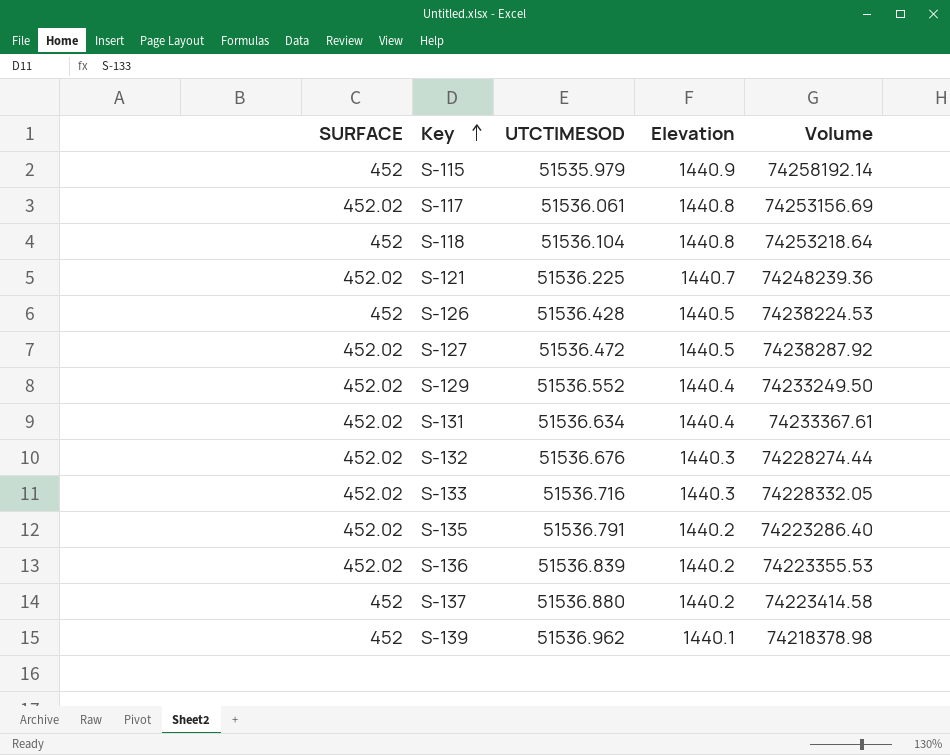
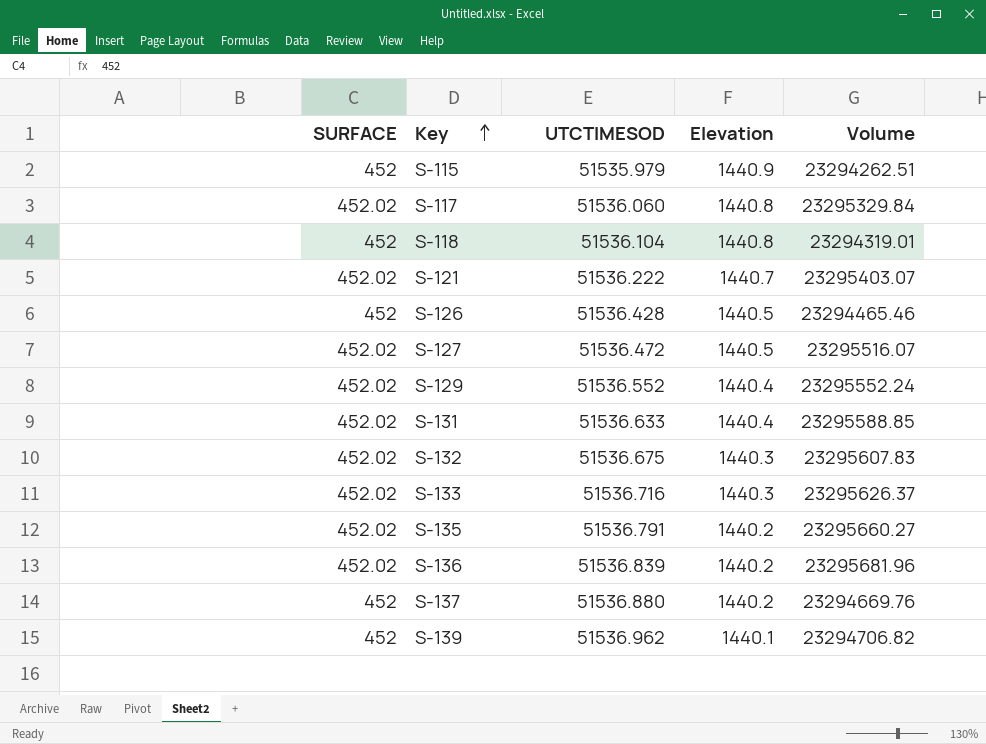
column Volume | formula: [UTCTIMESOD] * [Elevation] -> [SURFACE] * [UTCTIMESOD]
S-117 | UTCTIMESOD: 51536.061 -> 51536.060
S-121 | UTCTIMESOD: 51536.225 -> 51536.222
S-131 | UTCTIMESOD: 51536.634 -> 51536.633
S-132 | UTCTIMESOD: 51536.676 -> 51536.675

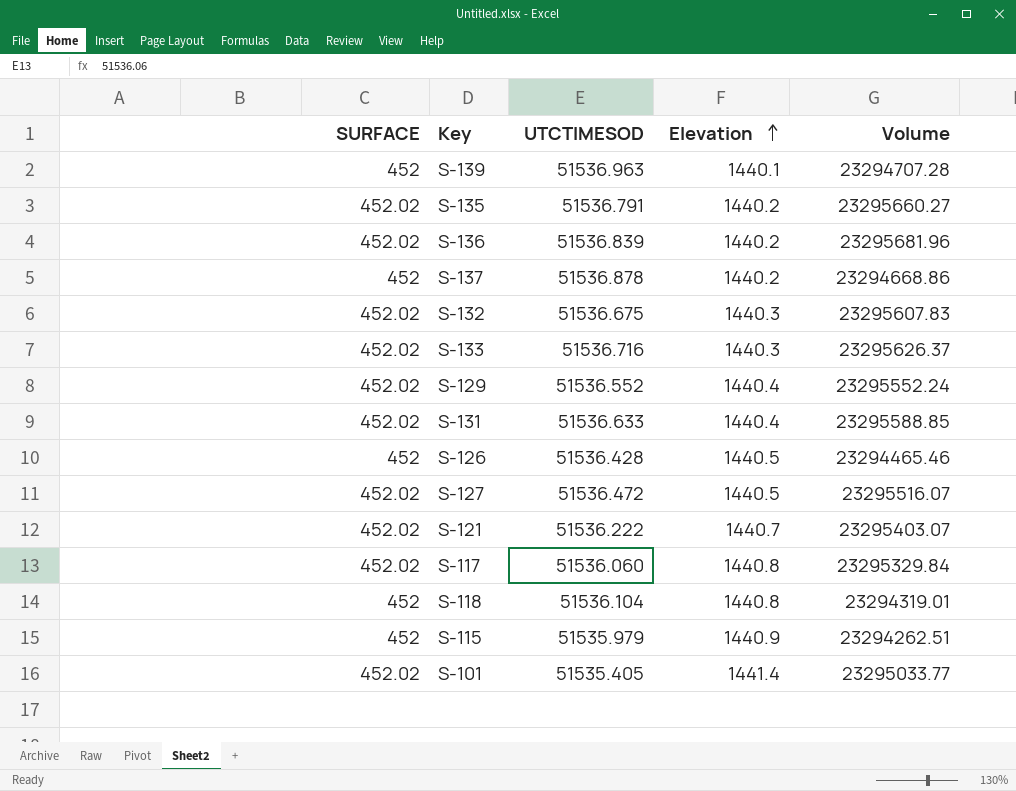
row order: Key ascending -> Elevation ascending
S-139 | UTCTIMESOD: 51536.962 -> 51536.963
S-139 | Volume: 23294706.82 -> 23294707.28
S-137 | UTCTIMESOD: 51536.880 -> 51536.878
S-137 | Volume: 23294669.76 -> 23294668.86
row S-101: none -> 452.02 | 51535.405 | 1441.4 | 23295033.77

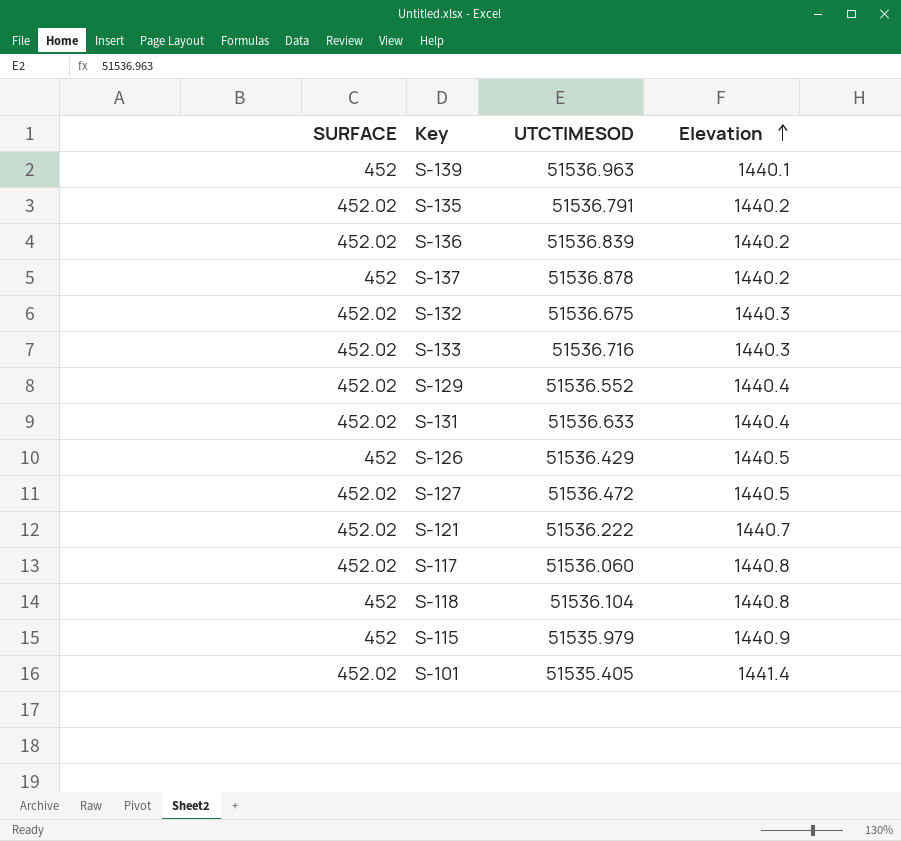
column Volume | formula: [SURFACE] * [UTCTIMESOD] -> none
S-126 | UTCTIMESOD: 51536.428 -> 51536.429

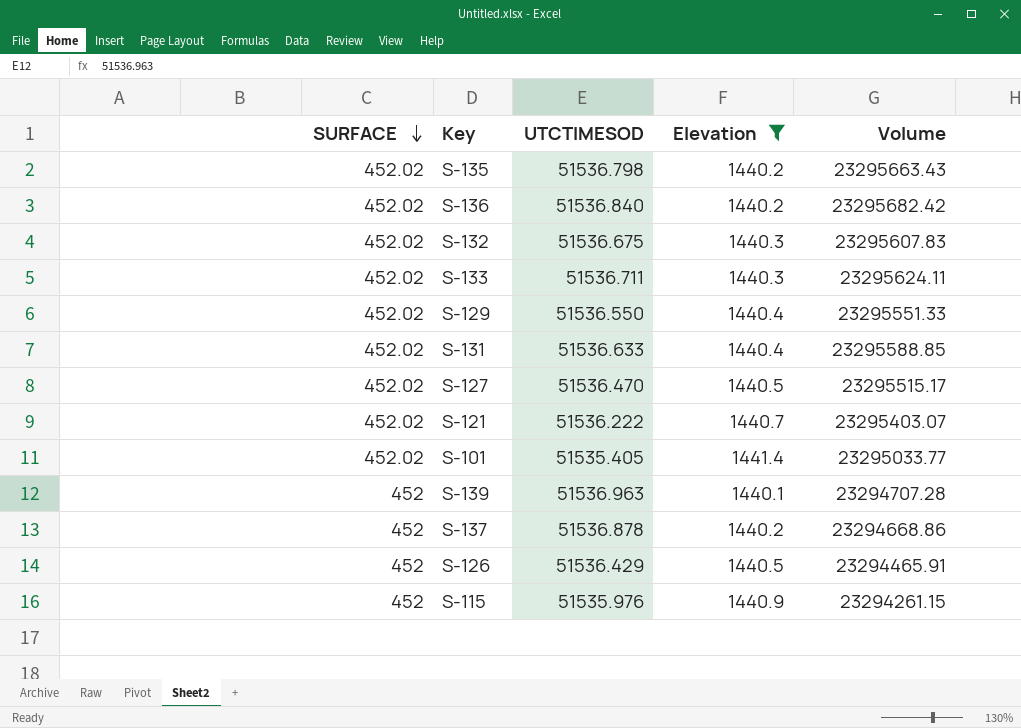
filter: none -> Elevation != 1440.8
row order: Elevation ascending -> SURFACE descending
column Volume | formula: none -> [SURFACE] * [UTCTIMESOD]
S-135 | UTCTIMESOD: 51536.791 -> 51536.798
S-136 | UTCTIMESOD: 51536.839 -> 51536.840
S-133 | UTCTIMESOD: 51536.716 -> 51536.711
S-129 | UTCTIMESOD: 51536.552 -> 51536.550
S-127 | UTCTIMESOD: 51536.472 -> 51536.470
S-115 | UTCTIMESOD: 51535.979 -> 51535.976

